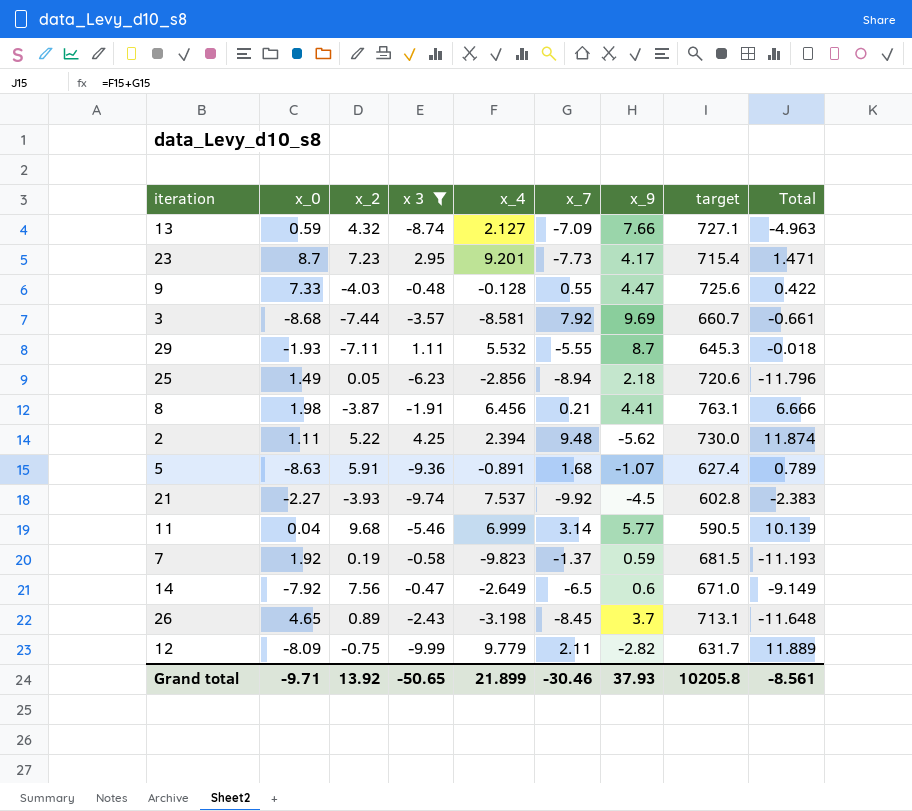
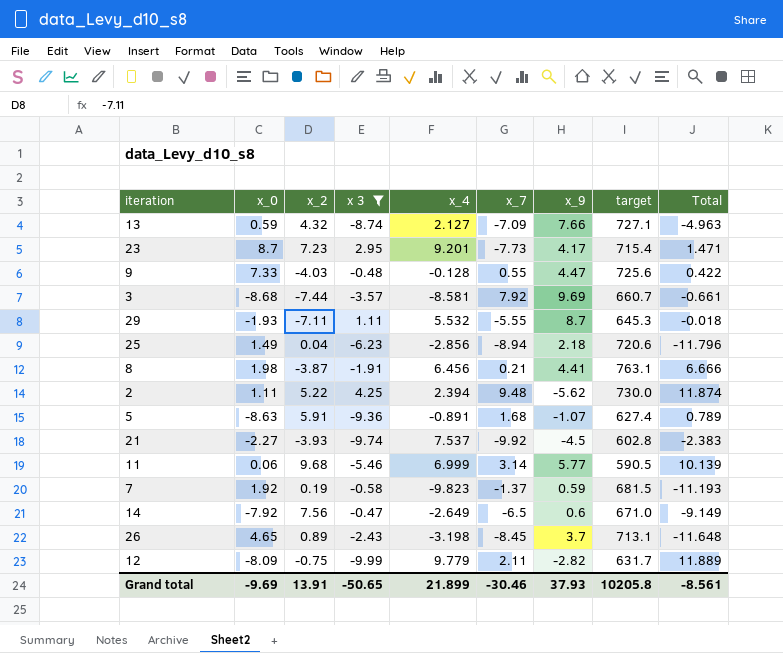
25 | x_2: 0.05 -> 0.04
11 | x_0: 0.04 -> 0.06
Grand total | x_0: -9.71 -> -9.69
Grand total | x_2: 13.92 -> 13.91

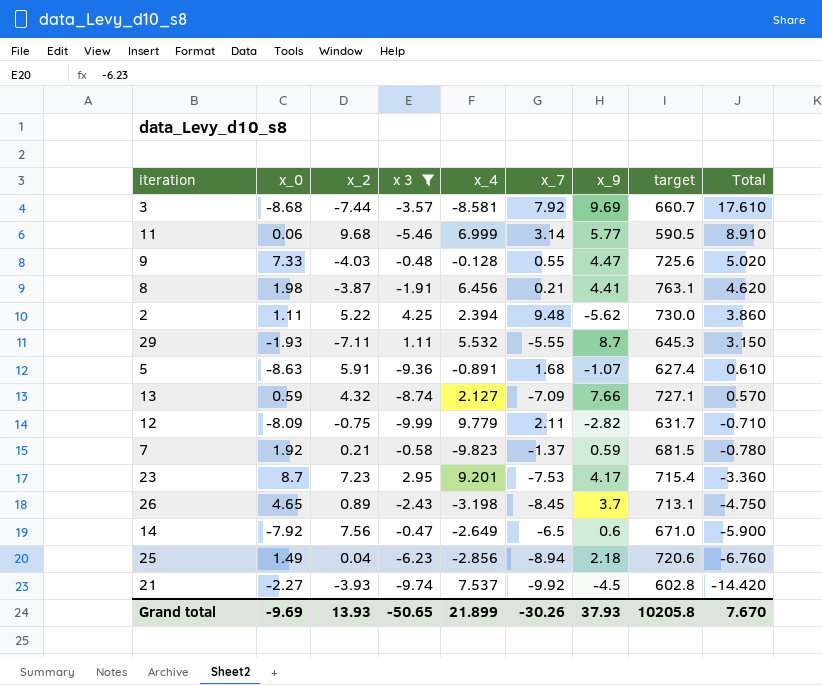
row order: none -> Total descending
column Total | formula: [x_4] + [x_7] -> [x_7] + [x_9]
7 | x_2: 0.19 -> 0.21
23 | x_7: -7.73 -> -7.53
Grand total | x_2: 13.91 -> 13.93
Grand total | x_7: -30.46 -> -30.26
Grand total | Total: -8.561 -> 7.670

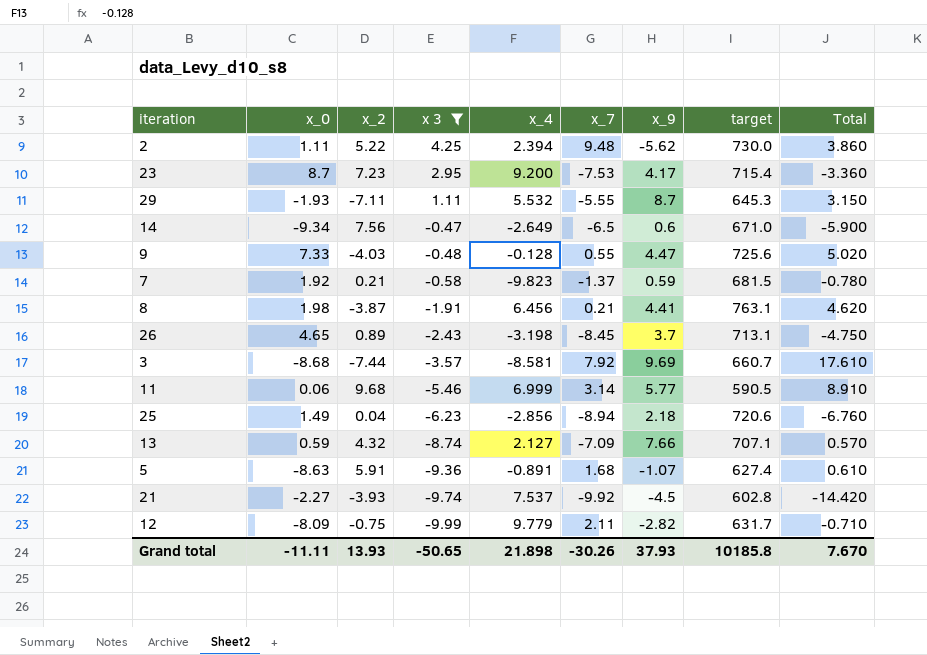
row order: Total descending -> x 3 descending
23 | x_4: 9.201 -> 9.200
14 | x_0: -7.92 -> -9.34
13 | target: 727.1 -> 707.1
Grand total | x_0: -9.69 -> -11.11
Grand total | x_4: 21.899 -> 21.898
Grand total | target: 10205.8 -> 10185.8

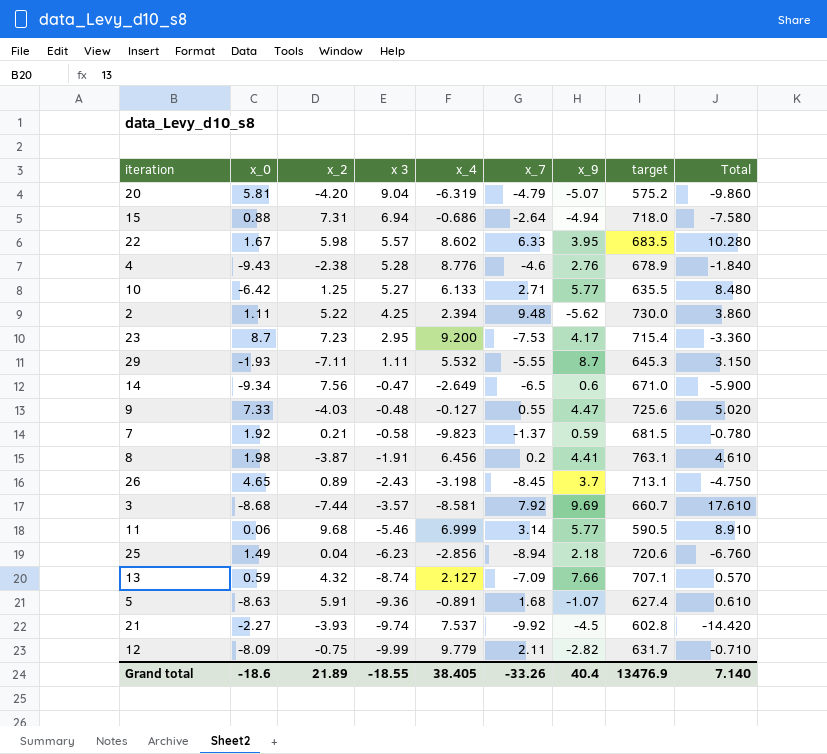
filter: x 3 <= 4.25 -> none
9 | x_4: -0.128 -> -0.127
8 | x_7: 0.21 -> 0.2
8 | Total: 4.620 -> 4.610
Grand total | x_0: -11.11 -> -18.6
Grand total | x_2: 13.93 -> 21.89
Grand total | x 3: -50.65 -> -18.55
Grand total | x_4: 21.898 -> 38.405
Grand total | x_7: -30.26 -> -33.26
Grand total | x_9: 37.93 -> 40.4
Grand total | target: 10185.8 -> 13476.9
Grand total | Total: 7.670 -> 7.140

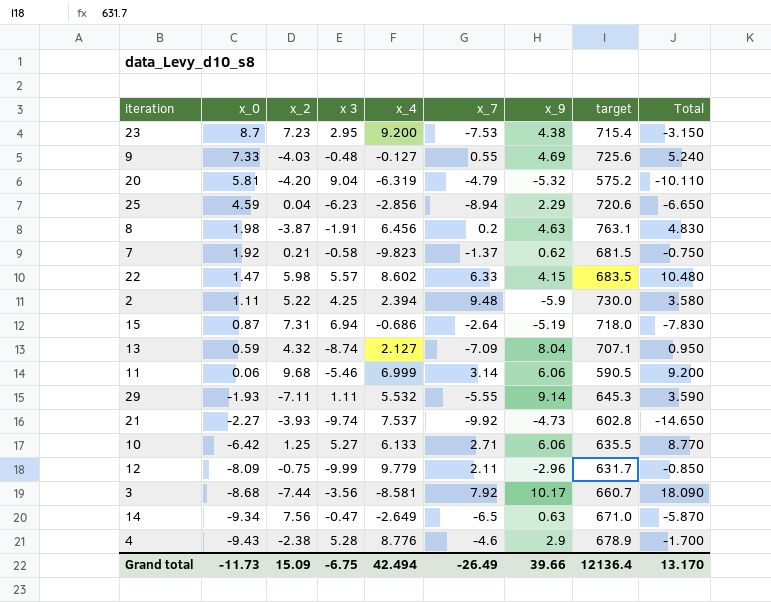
row order: x 3 descending -> x_0 descending
row 26: 4.65 | 0.89 | -2.43 | -3.198 | -8.45 | 3.7 | 713.1 | -4.750 -> none
row 5: -8.63 | 5.91 | -9.36 | -0.891 | 1.68 | -1.07 | 627.4 | 0.610 -> none
23 | x_9: 4.17 -> 4.38
23 | Total: -3.360 -> -3.150
9 | x_9: 4.47 -> 4.69
9 | Total: 5.020 -> 5.240
20 | x_9: -5.07 -> -5.32
20 | Total: -9.860 -> -10.110
25 | x_0: 1.49 -> 4.59
25 | x_9: 2.18 -> 2.29
25 | Total: -6.760 -> -6.650
8 | x_9: 4.41 -> 4.63
8 | Total: 4.610 -> 4.830
7 | x_9: 0.59 -> 0.62
7 | Total: -0.780 -> -0.750
22 | x_0: 1.67 -> 1.47
22 | x_9: 3.95 -> 4.15
22 | Total: 10.280 -> 10.480
2 | x_9: -5.62 -> -5.9
2 | Total: 3.860 -> 3.580
15 | x_0: 0.88 -> 0.87
15 | x_9: -4.94 -> -5.19
15 | Total: -7.580 -> -7.830
13 | x_9: 7.66 -> 8.04
13 | Total: 0.570 -> 0.950
11 | x_9: 5.77 -> 6.06
11 | Total: 8.910 -> 9.200
29 | x_9: 8.7 -> 9.14
29 | Total: 3.150 -> 3.590
21 | x_9: -4.5 -> -4.73
21 | Total: -14.420 -> -14.650
10 | x_9: 5.77 -> 6.06
10 | Total: 8.480 -> 8.770
12 | x_9: -2.82 -> -2.96
12 | Total: -0.710 -> -0.850
3 | x 3: -3.57 -> -3.56
3 | x_9: 9.69 -> 10.17
3 | Total: 17.610 -> 18.090
14 | x_9: 0.6 -> 0.63
14 | Total: -5.900 -> -5.870
4 | x_9: 2.76 -> 2.9
4 | Total: -1.840 -> -1.700
Grand total | x_0: -18.6 -> -11.73
Grand total | x_2: 21.89 -> 15.09
Grand total | x 3: -18.55 -> -6.75
Grand total | x_4: 38.405 -> 42.494
Grand total | x_7: -33.26 -> -26.49
Grand total | x_9: 40.4 -> 39.66
Grand total | target: 13476.9 -> 12136.4
Grand total | Total: 7.140 -> 13.170

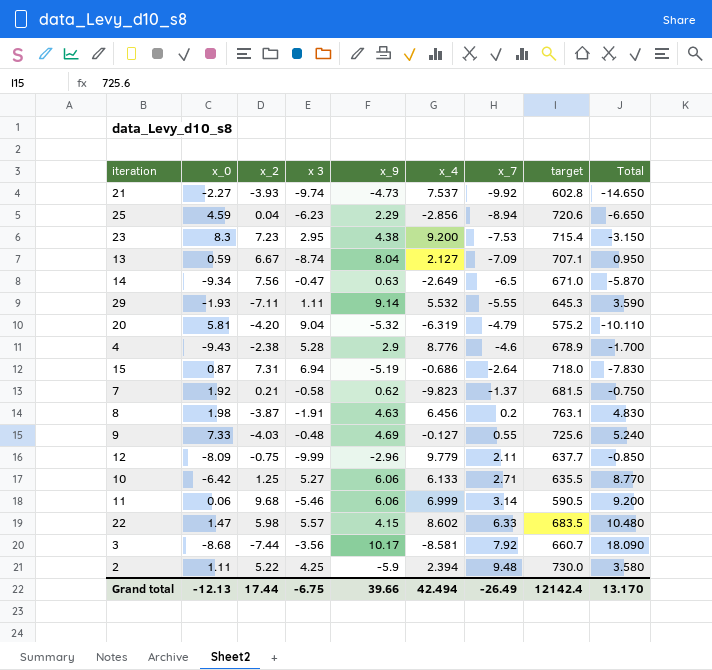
row order: x_0 descending -> x_7 ascending
column x_9 | position: 7 -> 5
23 | x_0: 8.7 -> 8.3
13 | x_2: 4.32 -> 6.67
12 | target: 631.7 -> 637.7
Grand total | x_0: -11.73 -> -12.13
Grand total | x_2: 15.09 -> 17.44
Grand total | target: 12136.4 -> 12142.4

